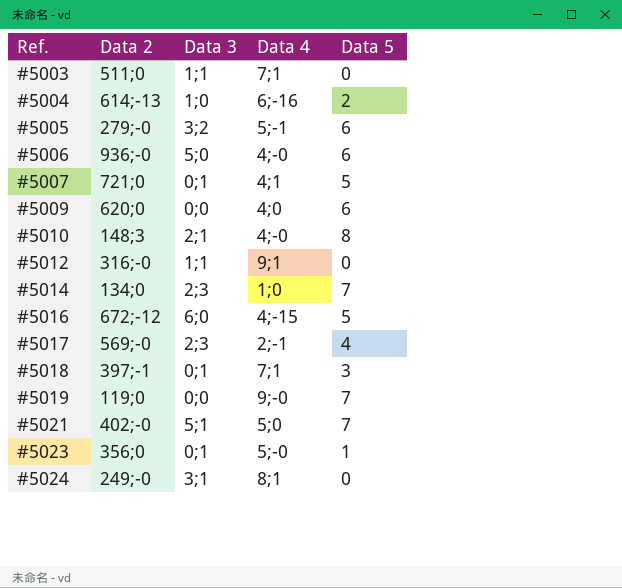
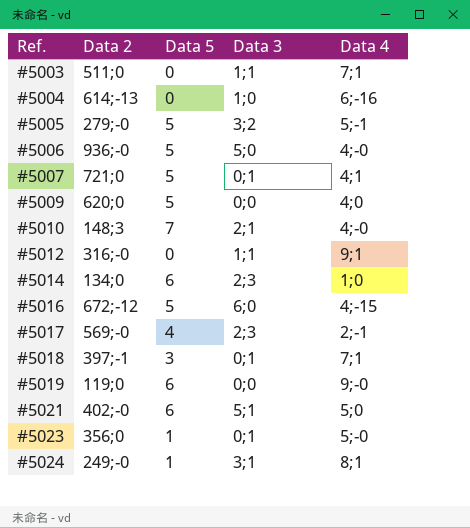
column Data 5 | position: 5 -> 3
#5004 | Data 5: 2 -> 0
#5005 | Data 5: 6 -> 5
#5006 | Data 5: 6 -> 5
#5009 | Data 5: 6 -> 5
#5010 | Data 5: 8 -> 7
#5014 | Data 5: 7 -> 6
#5019 | Data 5: 7 -> 6
#5021 | Data 5: 7 -> 6
#5024 | Data 5: 0 -> 1

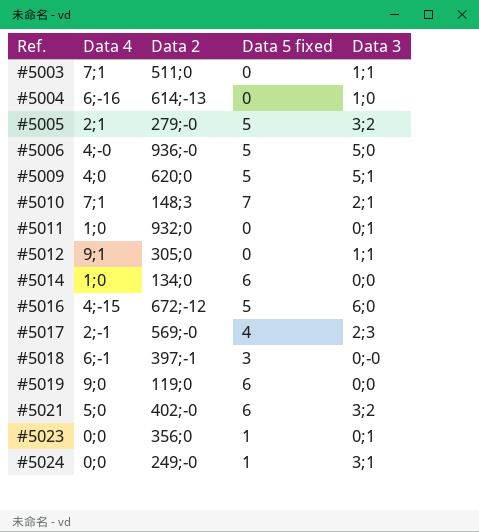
column Data 4 | position: 5 -> 2
column name: Data 5 -> Data 5 fixed
row #5007: 721;0 | 5 | 0;1 | 4;1 -> none
#5005 | Data 4: 5;-1 -> 2;1
#5009 | Data 3: 0;0 -> 5;1
#5010 | Data 4: 4;-0 -> 7;1
row #5011: none -> 1;0 | 932;0 | 0 | 0;1
#5012 | Data 2: 316;-0 -> 305;0
#5014 | Data 3: 2;3 -> 0;0
#5018 | Data 4: 7;1 -> 6;-1
#5018 | Data 3: 0;1 -> 0;-0
#5019 | Data 4: 9;-0 -> 9;0
#5021 | Data 3: 5;1 -> 3;2
#5023 | Data 4: 5;-0 -> 0;0
#5024 | Data 4: 8;1 -> 0;0

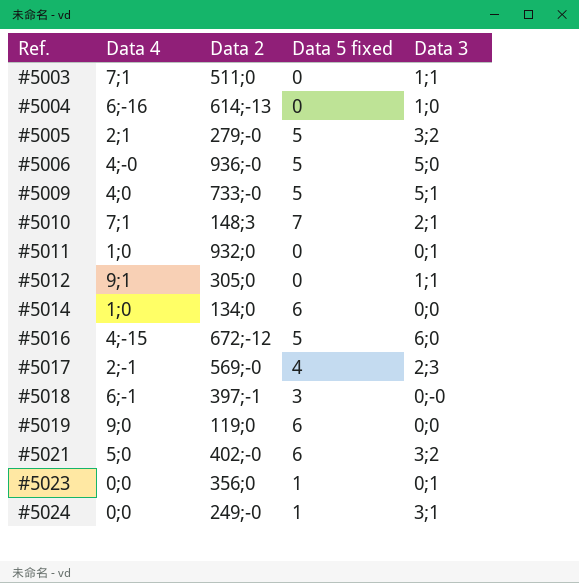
#5009 | Data 2: 620;0 -> 733;-0

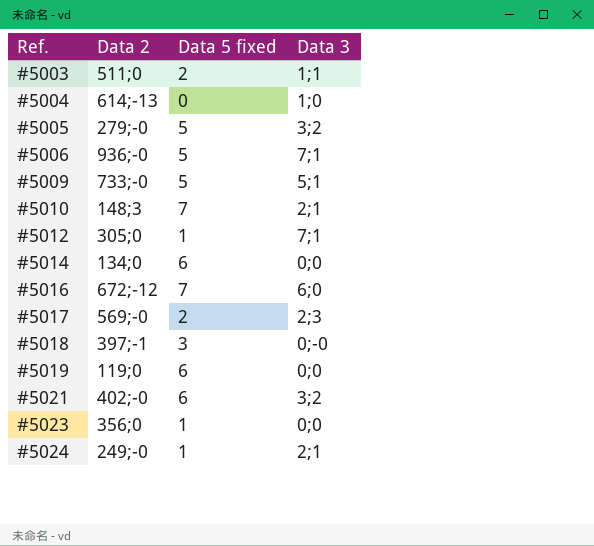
column Data 4 | position: 2 -> none
row #5011: 1;0 | 932;0 | 0 | 0;1 -> none
#5003 | Data 5 fixed: 0 -> 2
#5006 | Data 3: 5;0 -> 7;1
#5012 | Data 5 fixed: 0 -> 1
#5012 | Data 3: 1;1 -> 7;1
#5016 | Data 5 fixed: 5 -> 7
#5017 | Data 5 fixed: 4 -> 2
#5023 | Data 3: 0;1 -> 0;0
#5024 | Data 3: 3;1 -> 2;1

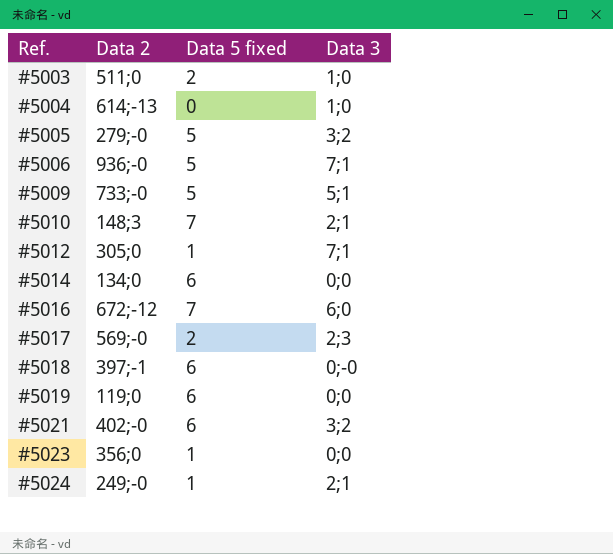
#5003 | Data 3: 1;1 -> 1;0
#5018 | Data 5 fixed: 3 -> 6

